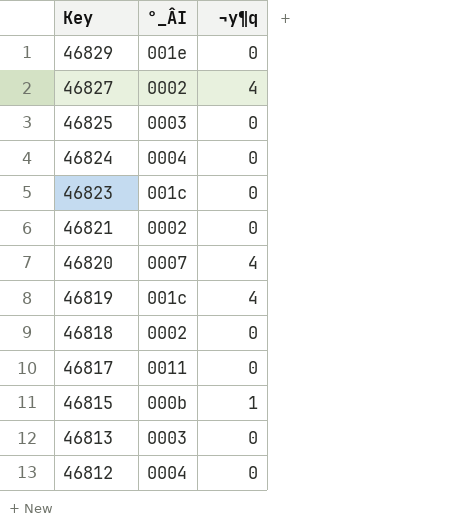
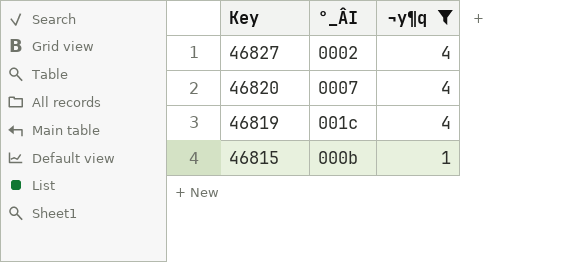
filter: none -> ¬y¶q != 0

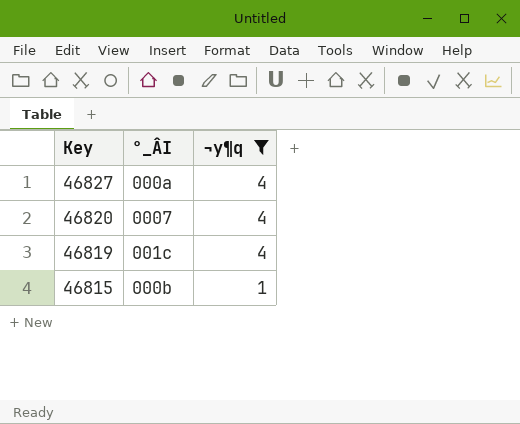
46827 | °_ÂI: 0002 -> 000a

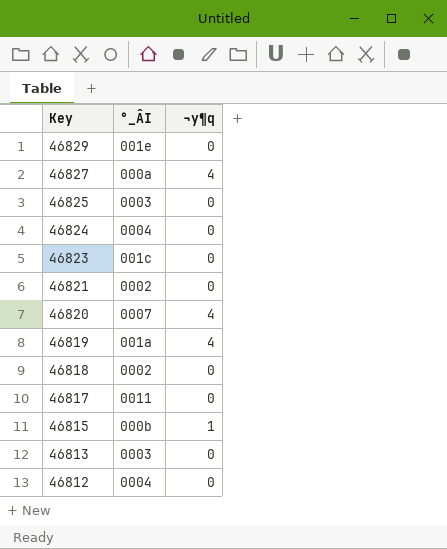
filter: ¬y¶q != 0 -> none
46819 | °_ÂI: 001c -> 001a

